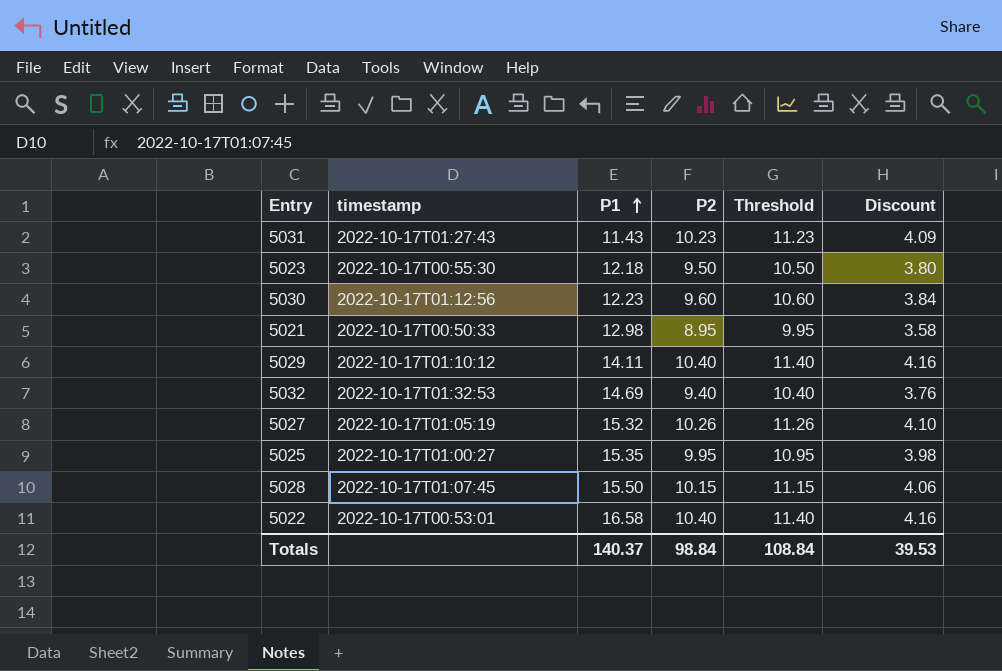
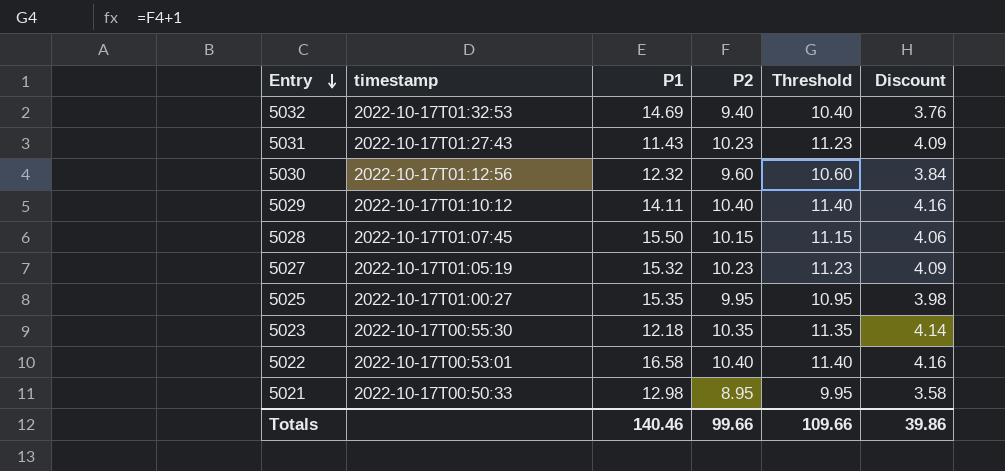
row order: P1 ascending -> Entry descending
5030 | P1: 12.23 -> 12.32
5027 | P2: 10.26 -> 10.23
5027 | Threshold: 11.26 -> 11.23
5027 | Discount: 4.10 -> 4.09
5023 | P2: 9.50 -> 10.35
5023 | Threshold: 10.50 -> 11.35
5023 | Discount: 3.80 -> 4.14
Totals | P1: 140.37 -> 140.46
Totals | P2: 98.84 -> 99.66
Totals | Threshold: 108.84 -> 109.66
Totals | Discount: 39.53 -> 39.86

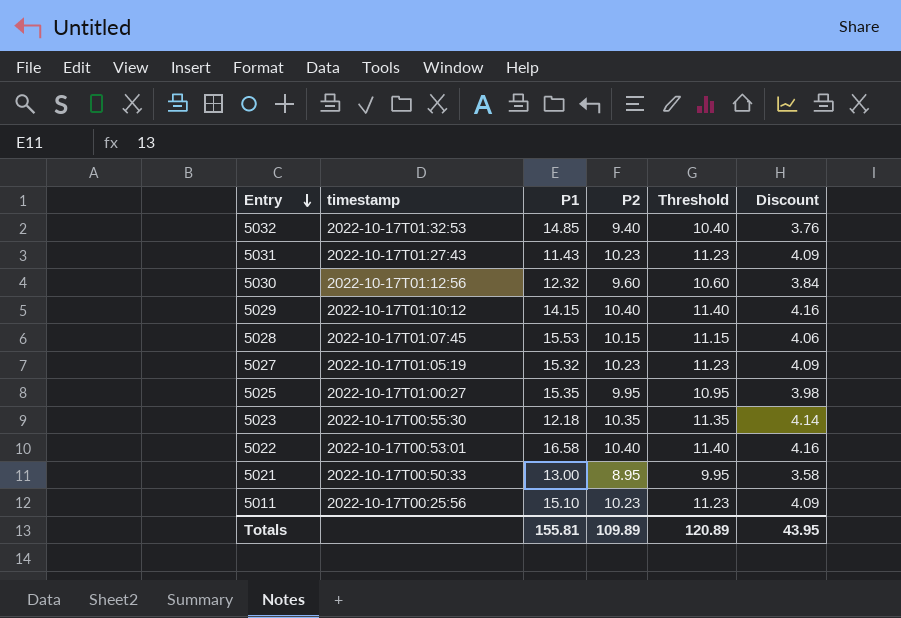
5032 | P1: 14.69 -> 14.85
5029 | P1: 14.11 -> 14.15
5028 | P1: 15.50 -> 15.53
5021 | P1: 12.98 -> 13.00
row 5011: none -> 2022-10-17T00:25:56 | 15.10 | 10.23 | 11.23 | 4.09
Totals | P1: 140.46 -> 155.81
Totals | P2: 99.66 -> 109.89
Totals | Threshold: 109.66 -> 120.89
Totals | Discount: 39.86 -> 43.95

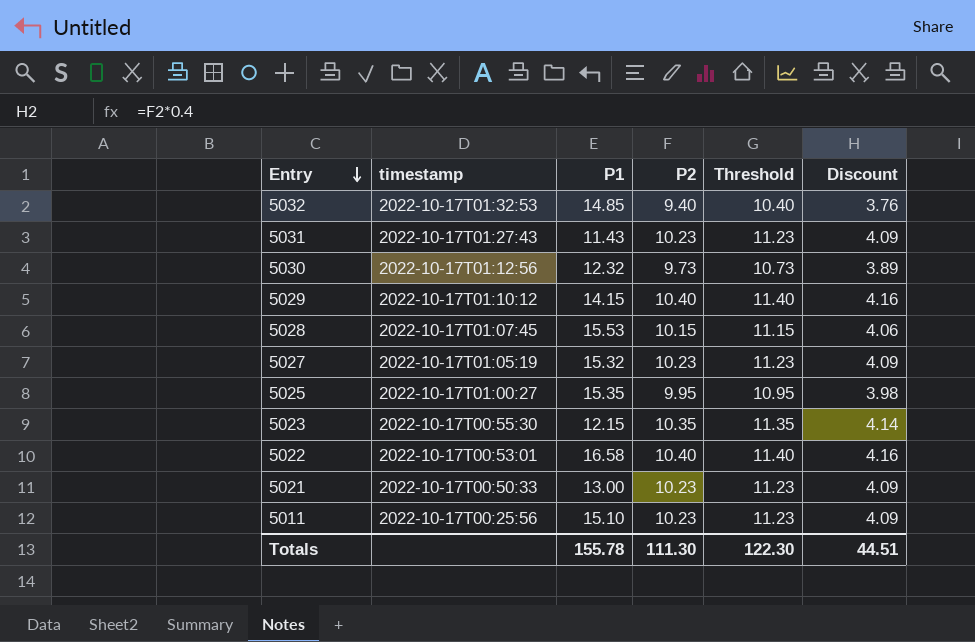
5030 | P2: 9.60 -> 9.73
5030 | Threshold: 10.60 -> 10.73
5030 | Discount: 3.84 -> 3.89
5023 | P1: 12.18 -> 12.15
5021 | P2: 8.95 -> 10.23
5021 | Threshold: 9.95 -> 11.23
5021 | Discount: 3.58 -> 4.09
Totals | P1: 155.81 -> 155.78
Totals | P2: 109.89 -> 111.30
Totals | Threshold: 120.89 -> 122.30
Totals | Discount: 43.95 -> 44.51

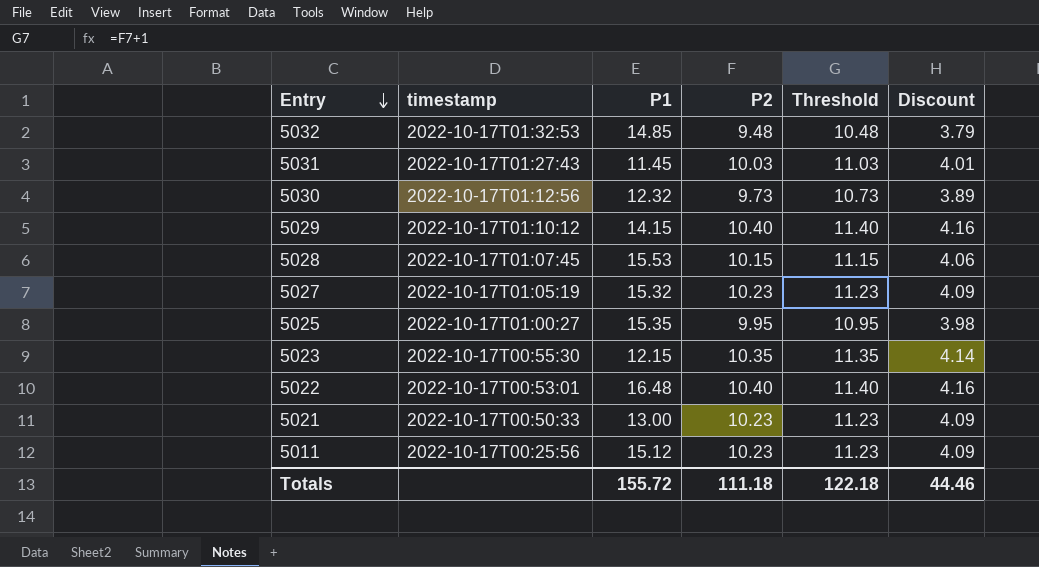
5032 | P2: 9.40 -> 9.48
5032 | Threshold: 10.40 -> 10.48
5032 | Discount: 3.76 -> 3.79
5031 | P1: 11.43 -> 11.45
5031 | P2: 10.23 -> 10.03
5031 | Threshold: 11.23 -> 11.03
5031 | Discount: 4.09 -> 4.01
5022 | P1: 16.58 -> 16.48
5011 | P1: 15.10 -> 15.12
Totals | P1: 155.78 -> 155.72
Totals | P2: 111.30 -> 111.18
Totals | Threshold: 122.30 -> 122.18
Totals | Discount: 44.51 -> 44.46

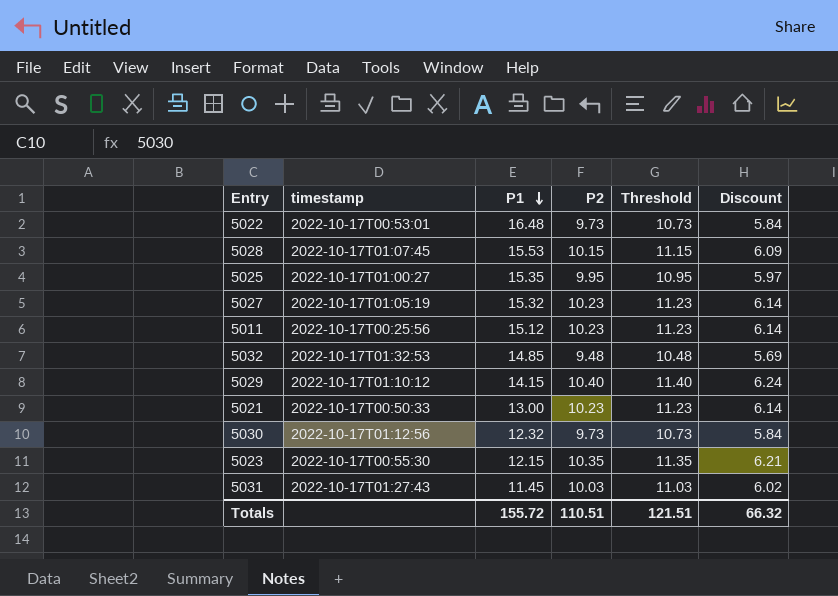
row order: Entry descending -> P1 descending
column Discount | formula: [P2] * 0.4 -> [P2] * 0.6
5022 | P2: 10.40 -> 9.73
5022 | Threshold: 11.40 -> 10.73
Totals | P2: 111.18 -> 110.51
Totals | Threshold: 122.18 -> 121.51
Totals | Discount: 44.46 -> 66.32

